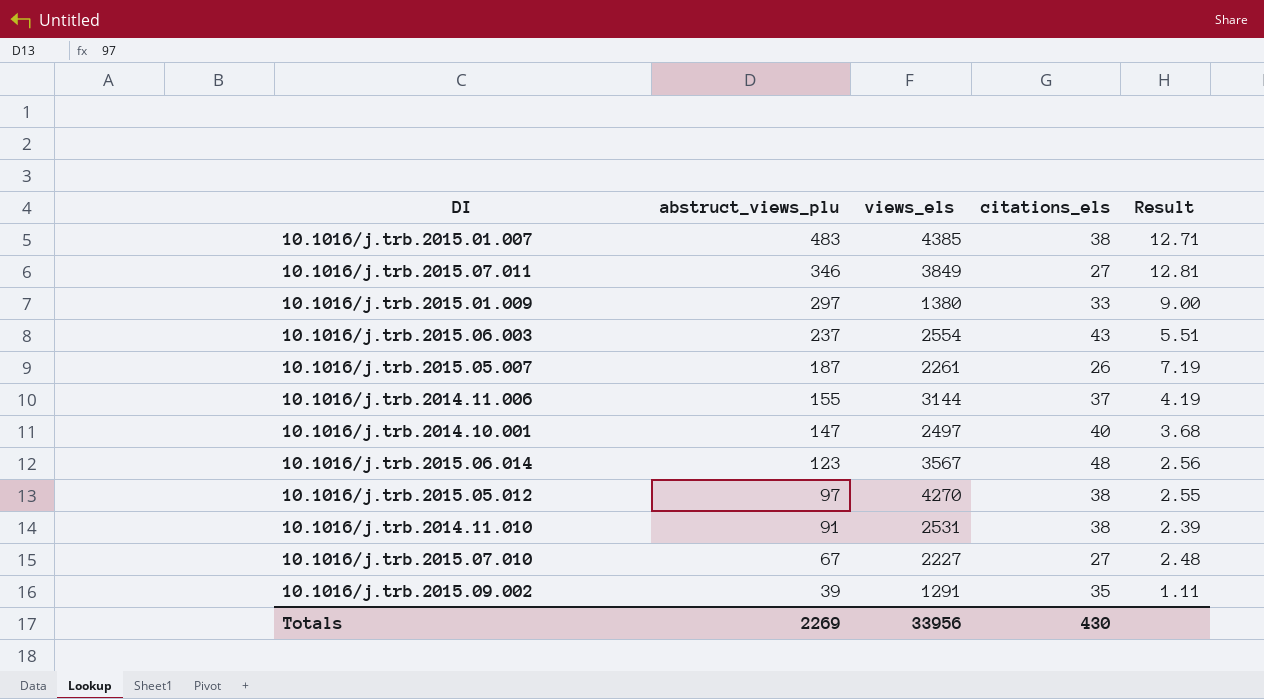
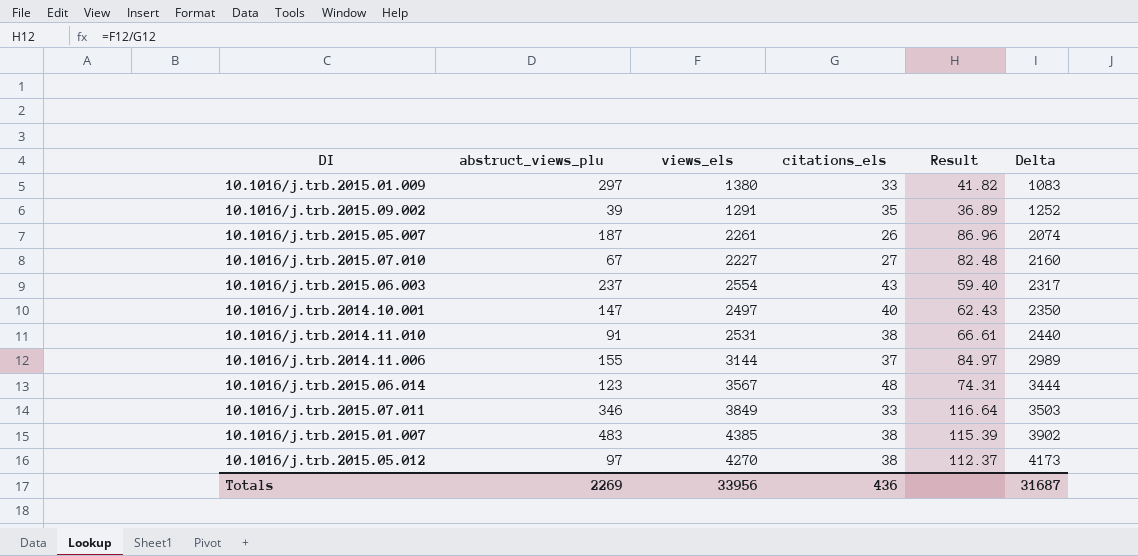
row order: abstruct_views_plu descending -> Delta ascending
column Result | formula: [abstruct_views_plu] / [citations_els] -> [views_els] / [citations_els]
column Delta | formula: none -> [views_els] - [abstruct_views_plu]
10.1016/j.trb.2015.07.011 | citations_els: 27 -> 33
Totals | citations_els: 430 -> 436

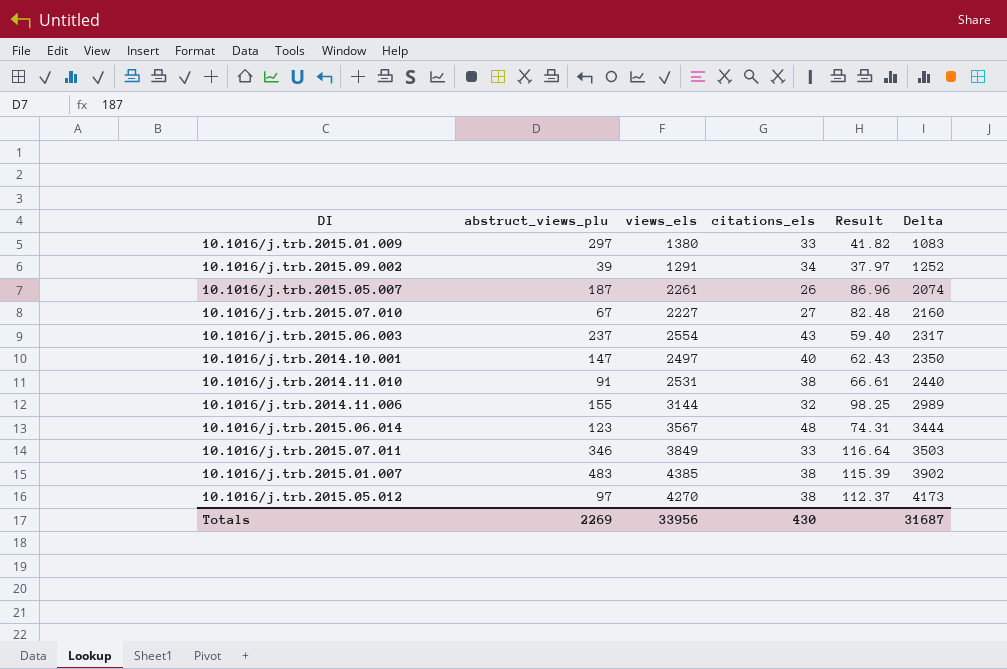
10.1016/j.trb.2015.09.002 | citations_els: 35 -> 34
10.1016/j.trb.2015.09.002 | Result: 36.89 -> 37.97
10.1016/j.trb.2014.11.006 | citations_els: 37 -> 32
10.1016/j.trb.2014.11.006 | Result: 84.97 -> 98.25
Totals | citations_els: 436 -> 430

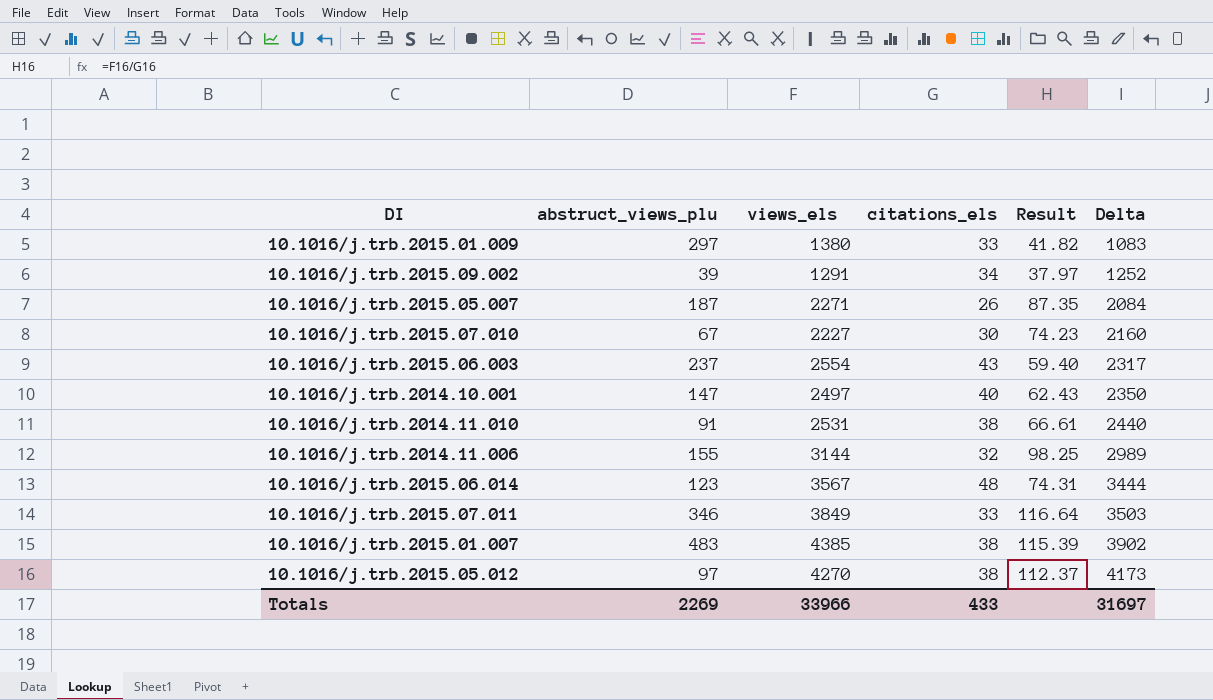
10.1016/j.trb.2015.05.007 | views_els: 2261 -> 2271
10.1016/j.trb.2015.05.007 | Result: 86.96 -> 87.35
10.1016/j.trb.2015.05.007 | Delta: 2074 -> 2084
10.1016/j.trb.2015.07.010 | citations_els: 27 -> 30
10.1016/j.trb.2015.07.010 | Result: 82.48 -> 74.23
Totals | views_els: 33956 -> 33966
Totals | citations_els: 430 -> 433
Totals | Delta: 31687 -> 31697

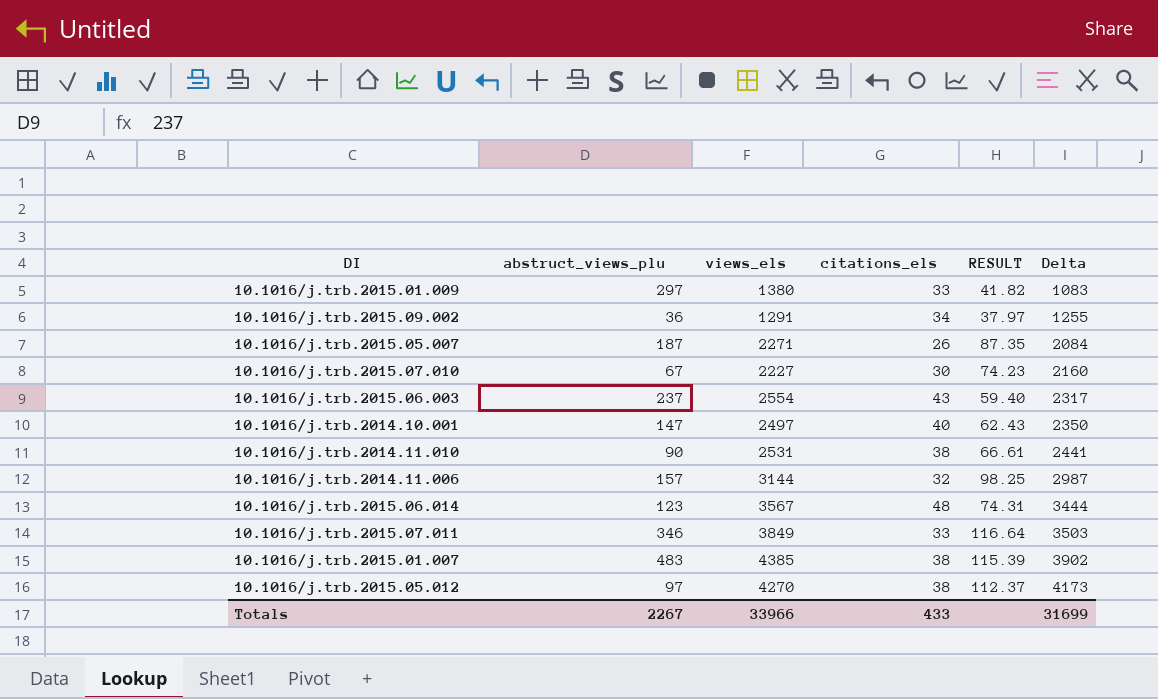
column name: Result -> RESULT
10.1016/j.trb.2015.09.002 | abstruct_views_plu: 39 -> 36
10.1016/j.trb.2015.09.002 | Delta: 1252 -> 1255
10.1016/j.trb.2014.11.010 | abstruct_views_plu: 91 -> 90
10.1016/j.trb.2014.11.010 | Delta: 2440 -> 2441
10.1016/j.trb.2014.11.006 | abstruct_views_plu: 155 -> 157
10.1016/j.trb.2014.11.006 | Delta: 2989 -> 2987
Totals | abstruct_views_plu: 2269 -> 2267
Totals | Delta: 31697 -> 31699

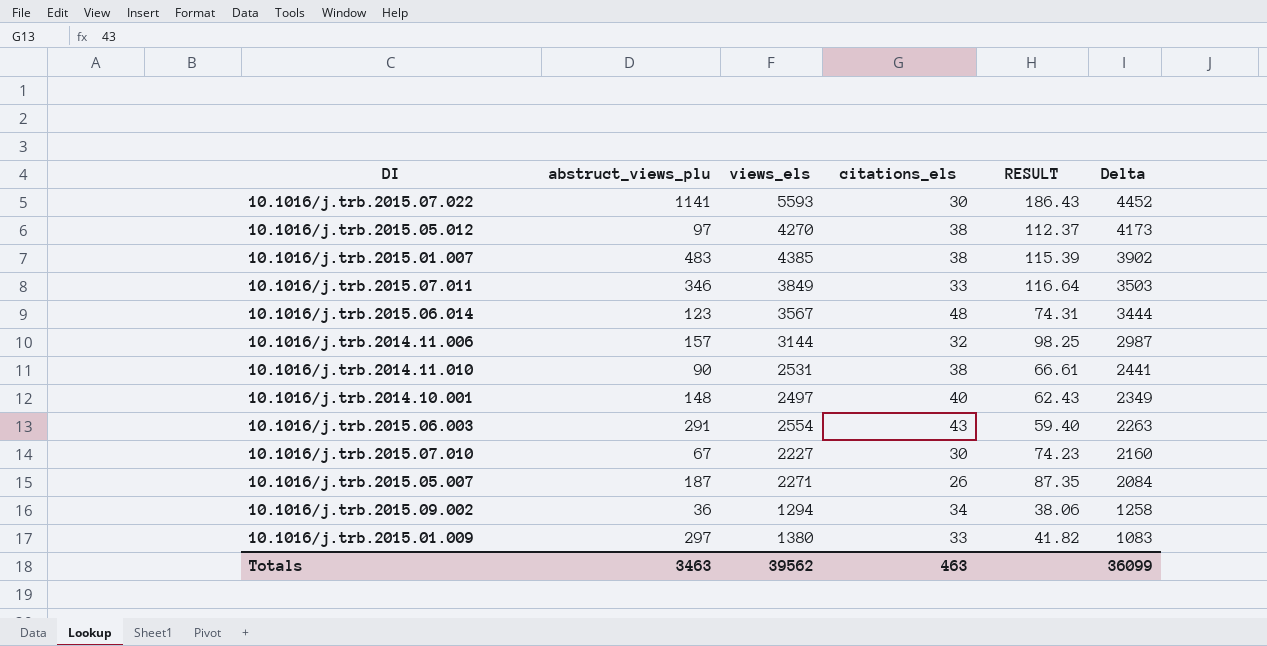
row order: Delta ascending -> Delta descending
row 10.1016/j.trb.2015.07.022: none -> 1141 | 5593 | 30 | 186.43 | 4452
10.1016/j.trb.2014.10.001 | abstruct_views_plu: 147 -> 148
10.1016/j.trb.2014.10.001 | Delta: 2350 -> 2349
10.1016/j.trb.2015.06.003 | abstruct_views_plu: 237 -> 291
10.1016/j.trb.2015.06.003 | Delta: 2317 -> 2263
10.1016/j.trb.2015.09.002 | views_els: 1291 -> 1294
10.1016/j.trb.2015.09.002 | RESULT: 37.97 -> 38.06
10.1016/j.trb.2015.09.002 | Delta: 1255 -> 1258
Totals | abstruct_views_plu: 2267 -> 3463
Totals | views_els: 33966 -> 39562
Totals | citations_els: 433 -> 463
Totals | Delta: 31699 -> 36099

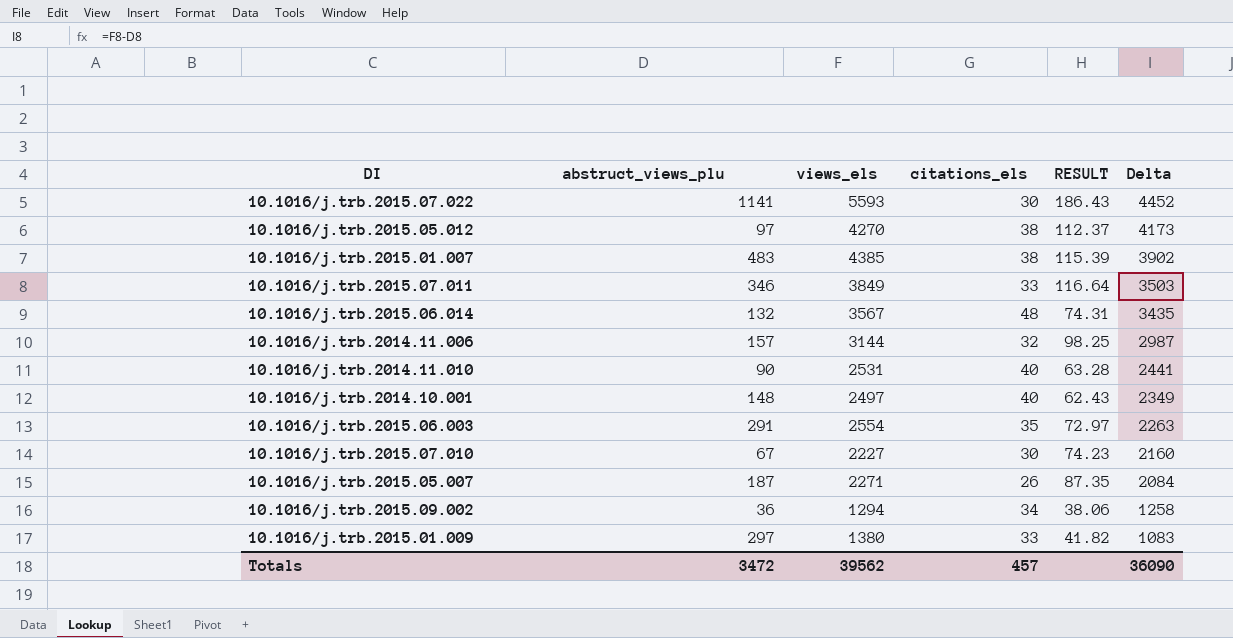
10.1016/j.trb.2015.06.014 | abstruct_views_plu: 123 -> 132
10.1016/j.trb.2015.06.014 | Delta: 3444 -> 3435
10.1016/j.trb.2014.11.010 | citations_els: 38 -> 40
10.1016/j.trb.2014.11.010 | RESULT: 66.61 -> 63.28
10.1016/j.trb.2015.06.003 | citations_els: 43 -> 35
10.1016/j.trb.2015.06.003 | RESULT: 59.40 -> 72.97
Totals | abstruct_views_plu: 3463 -> 3472
Totals | citations_els: 463 -> 457
Totals | Delta: 36099 -> 36090

